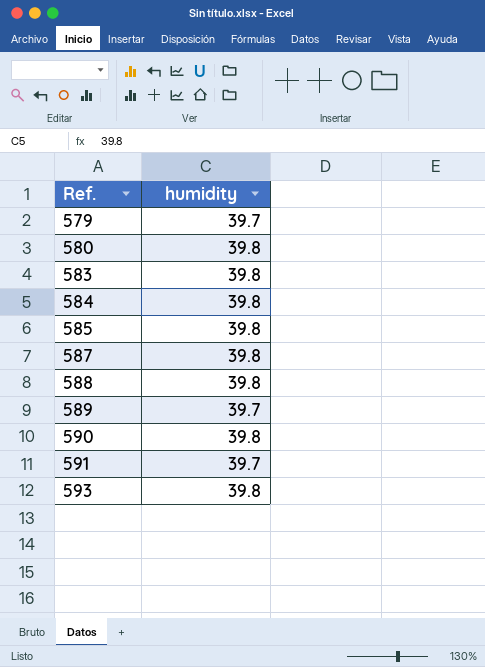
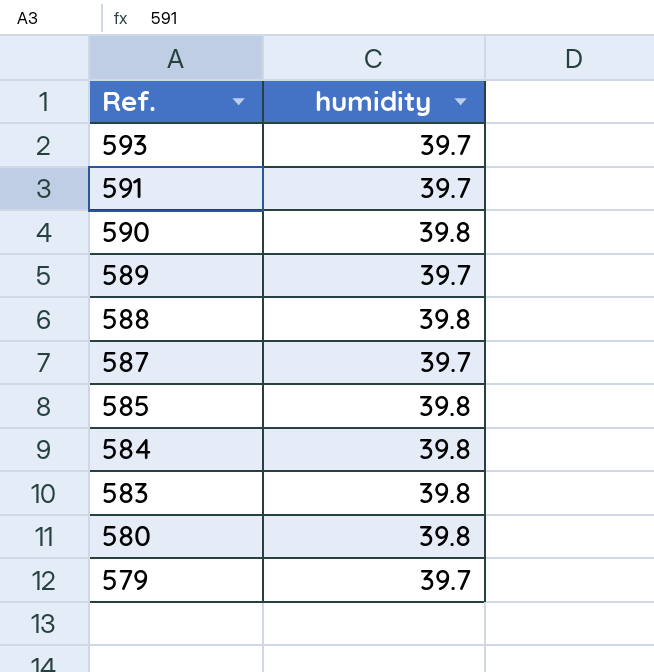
row order: Ref. ascending -> Ref. descending
593 | humidity: 39.8 -> 39.7
587 | humidity: 39.8 -> 39.7

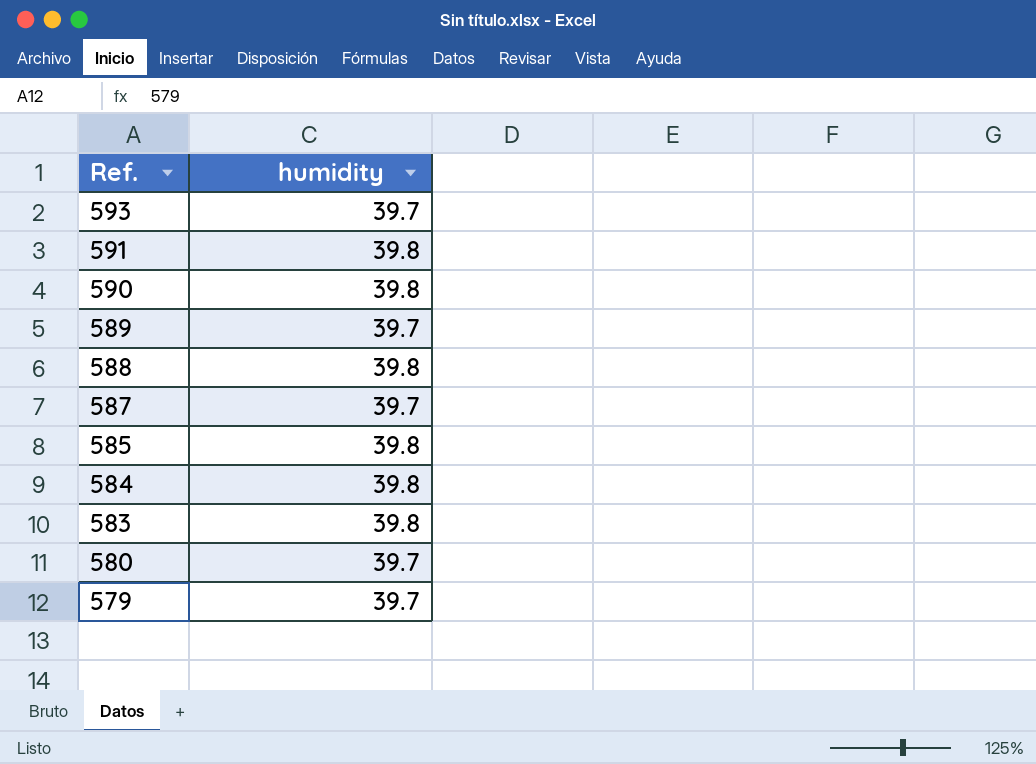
591 | humidity: 39.7 -> 39.8
580 | humidity: 39.8 -> 39.7

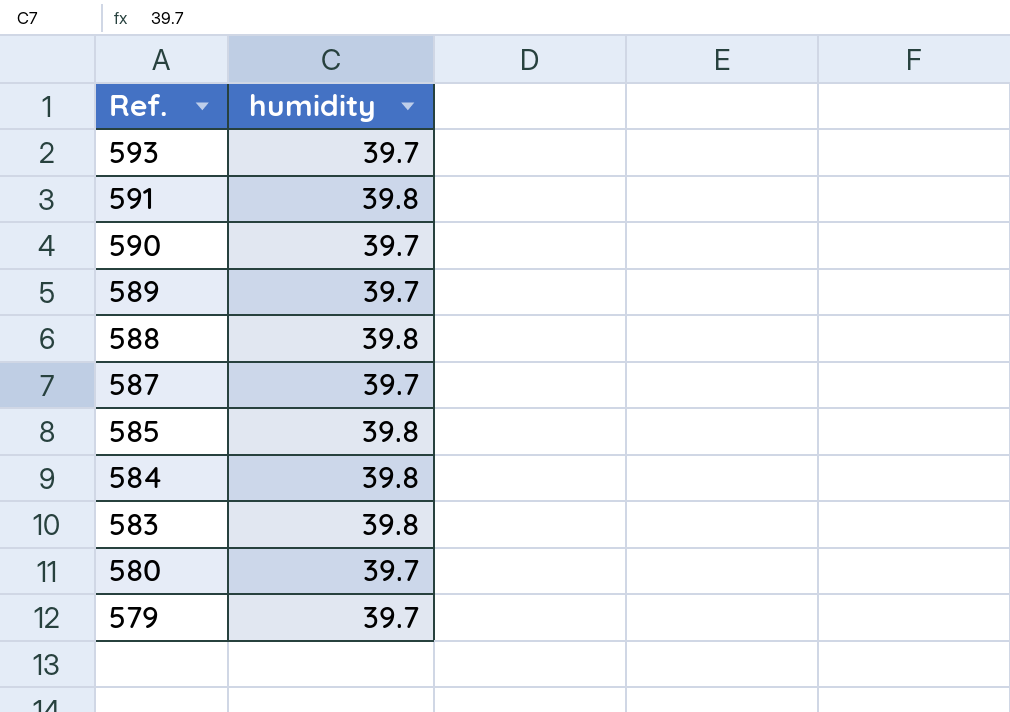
590 | humidity: 39.8 -> 39.7

